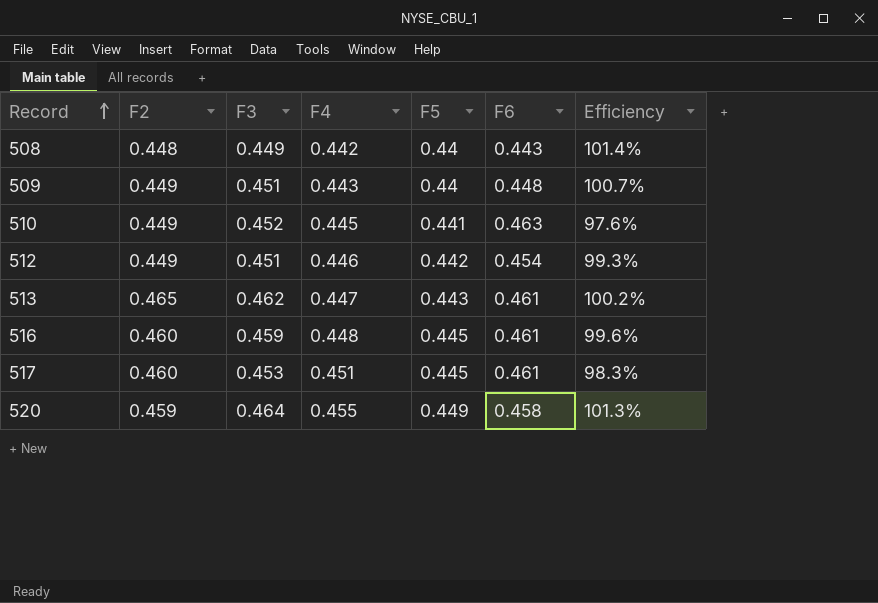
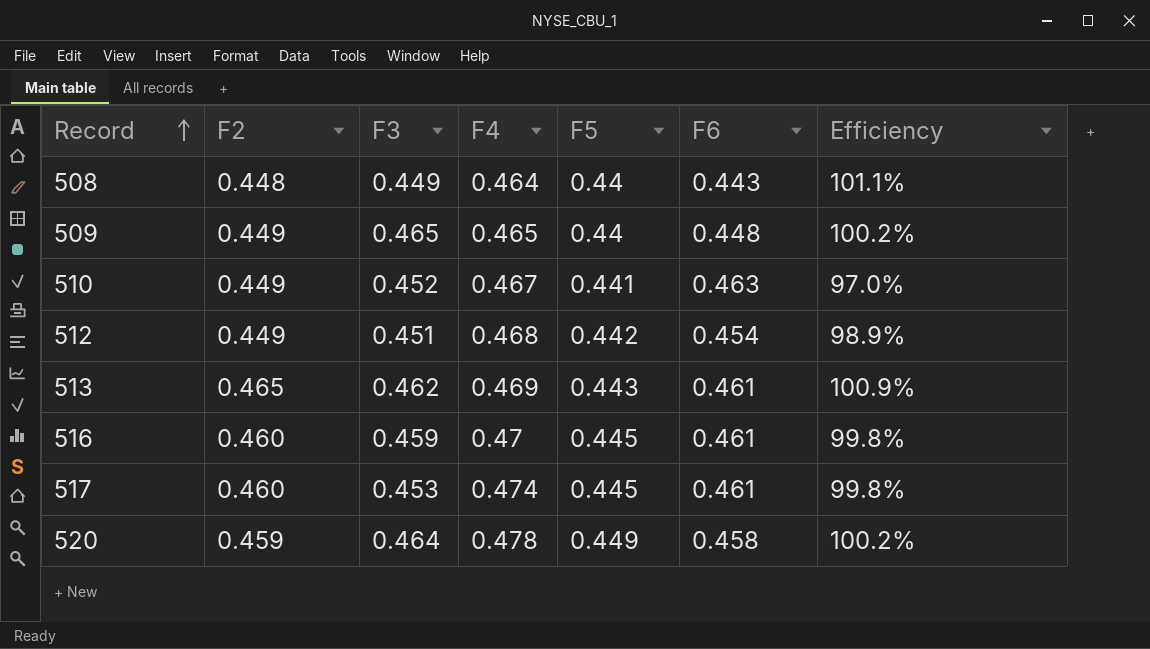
column Efficiency | formula: [F3] / [F6] -> [F2] / [F6]
508 | F4: 0.442 -> 0.464
509 | F3: 0.451 -> 0.465
509 | F4: 0.443 -> 0.465
510 | F4: 0.445 -> 0.467
512 | F4: 0.446 -> 0.468
513 | F4: 0.447 -> 0.469
516 | F4: 0.448 -> 0.47
517 | F4: 0.451 -> 0.474
520 | F4: 0.455 -> 0.478

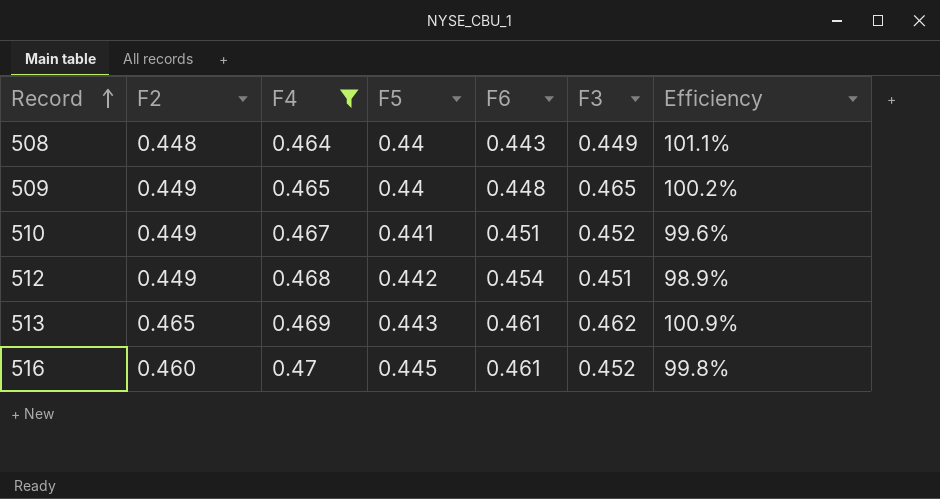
filter: none -> F4 <= 0.47
column F3 | position: 3 -> 6
510 | F6: 0.463 -> 0.451
510 | Efficiency: 97.0% -> 99.6%
516 | F3: 0.459 -> 0.452

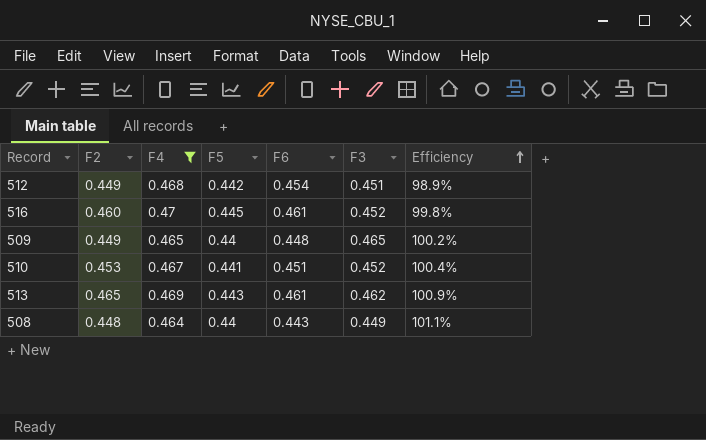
row order: Record ascending -> Efficiency ascending
510 | F2: 0.449 -> 0.453
510 | Efficiency: 99.6% -> 100.4%

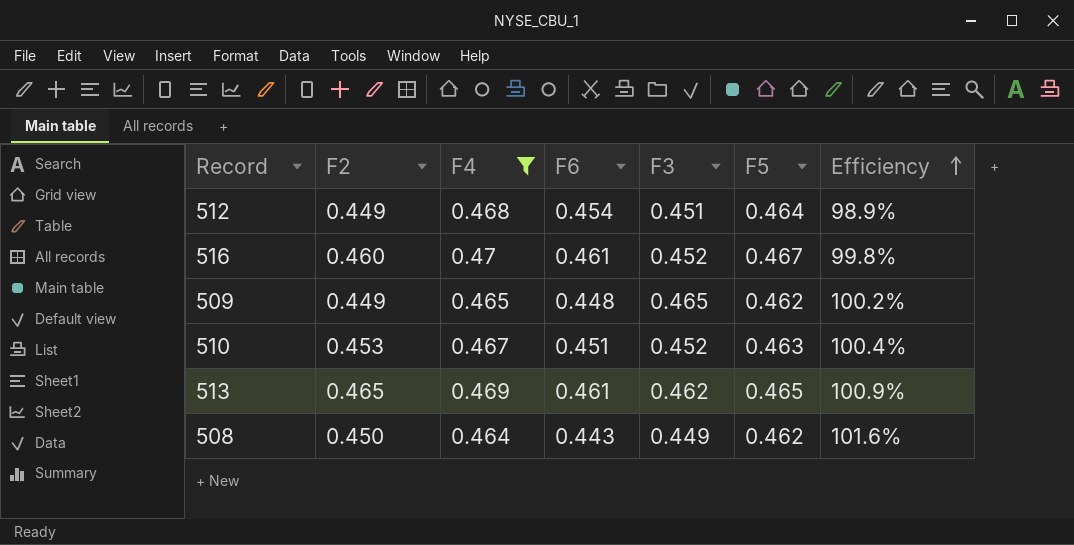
column F5 | position: 4 -> 6
512 | F5: 0.442 -> 0.464
516 | F5: 0.445 -> 0.467
509 | F5: 0.44 -> 0.462
510 | F5: 0.441 -> 0.463
513 | F5: 0.443 -> 0.465
508 | F2: 0.448 -> 0.450
508 | F5: 0.44 -> 0.462
508 | Efficiency: 101.1% -> 101.6%

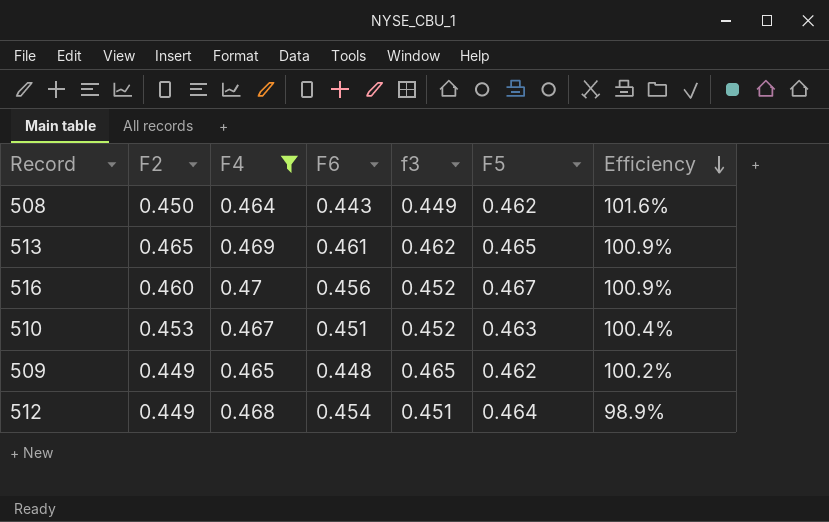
row order: Efficiency ascending -> Efficiency descending
column name: F3 -> f3
516 | F6: 0.461 -> 0.456
516 | Efficiency: 99.8% -> 100.9%

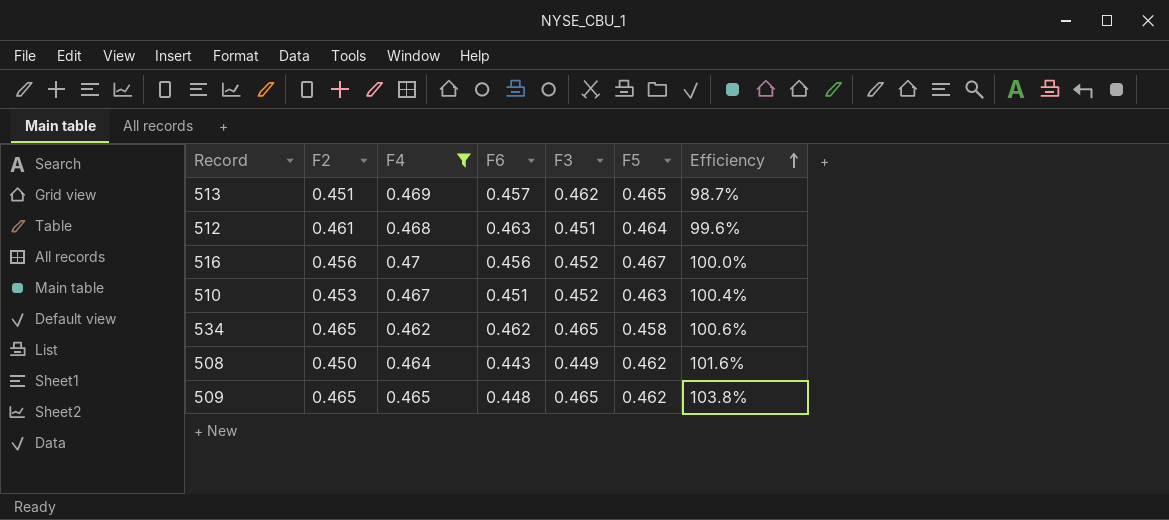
row order: Efficiency descending -> Efficiency ascending
column name: f3 -> F3
513 | F2: 0.465 -> 0.451
513 | F6: 0.461 -> 0.457
513 | Efficiency: 100.9% -> 98.7%
512 | F2: 0.449 -> 0.461
512 | F6: 0.454 -> 0.463
512 | Efficiency: 98.9% -> 99.6%
516 | F2: 0.460 -> 0.456
516 | Efficiency: 100.9% -> 100.0%
row 534: none -> 0.465 | 0.462 | 0.462 | 0.465 | 0.458 | 100.6%
509 | F2: 0.449 -> 0.465
509 | Efficiency: 100.2% -> 103.8%

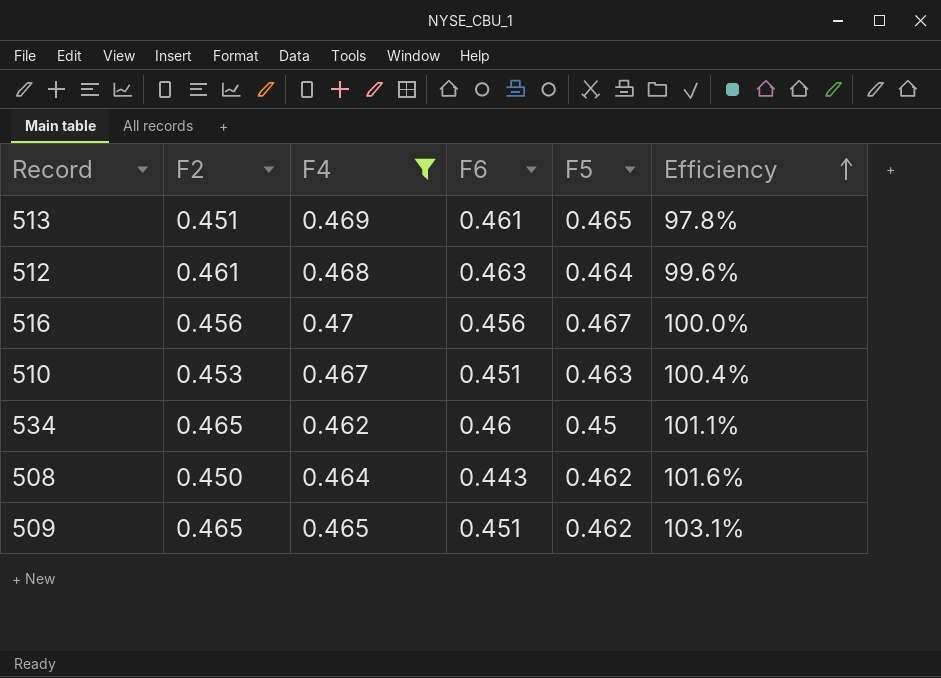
column F3 | position: 5 -> none
513 | F6: 0.457 -> 0.461
513 | Efficiency: 98.7% -> 97.8%
534 | F6: 0.462 -> 0.46
534 | F5: 0.458 -> 0.45
534 | Efficiency: 100.6% -> 101.1%
509 | F6: 0.448 -> 0.451
509 | Efficiency: 103.8% -> 103.1%

